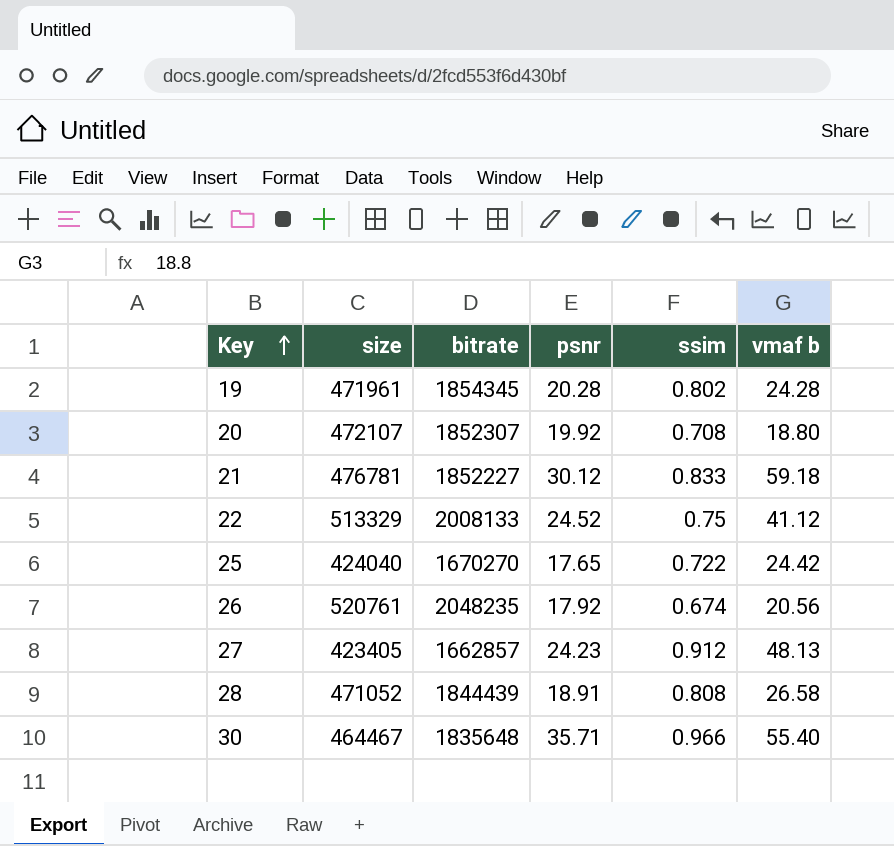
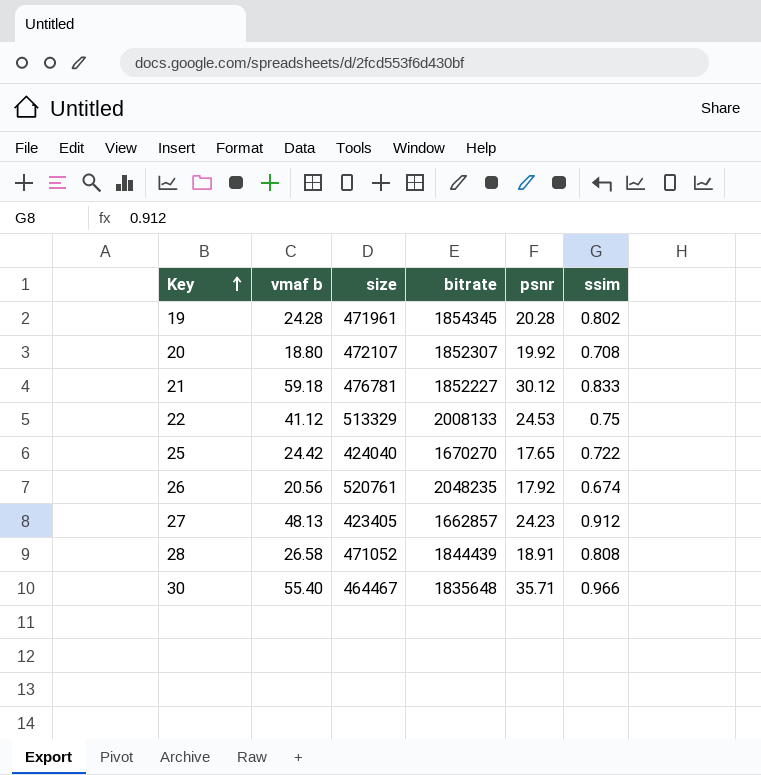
column vmaf b | position: 6 -> 2
22 | psnr: 24.52 -> 24.53

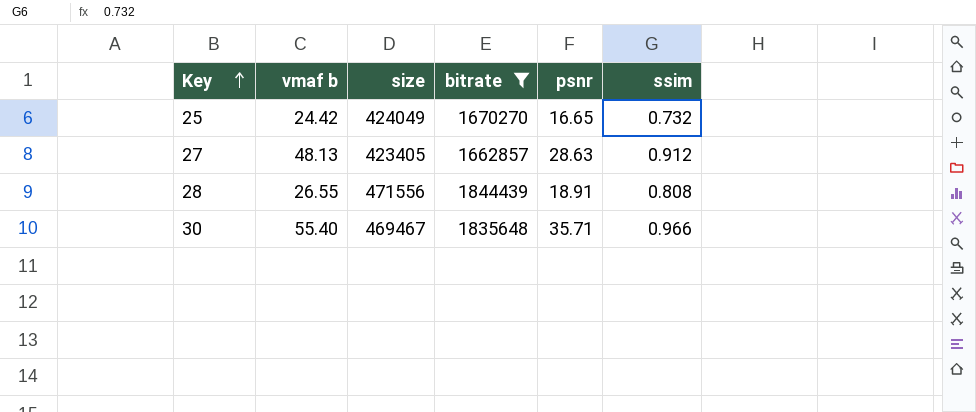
filter: none -> bitrate <= 1844439
25 | size: 424040 -> 424049
25 | psnr: 17.65 -> 16.65
25 | ssim: 0.722 -> 0.732
27 | psnr: 24.23 -> 28.63
28 | vmaf b: 26.58 -> 26.55
28 | size: 471052 -> 471556
30 | size: 464467 -> 469467

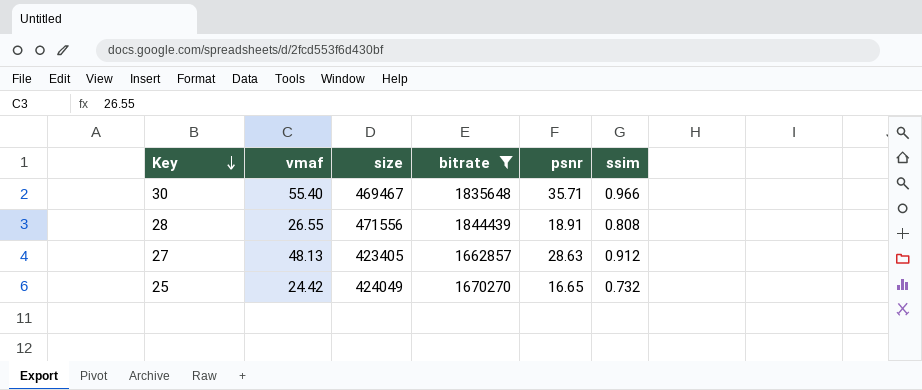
row order: Key ascending -> Key descending
column name: vmaf b -> vmaf

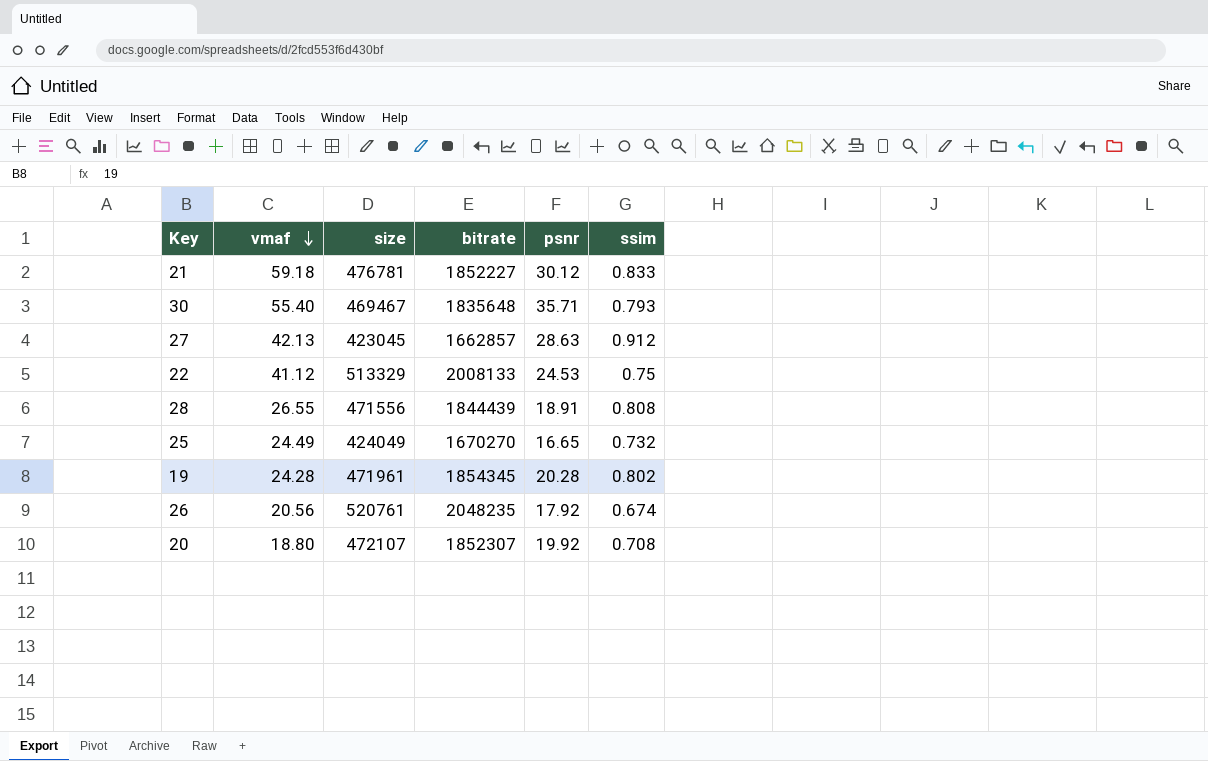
filter: bitrate <= 1844439 -> none
row order: Key descending -> vmaf descending
30 | ssim: 0.966 -> 0.793
27 | vmaf: 48.13 -> 42.13
27 | size: 423405 -> 423045
25 | vmaf: 24.42 -> 24.49

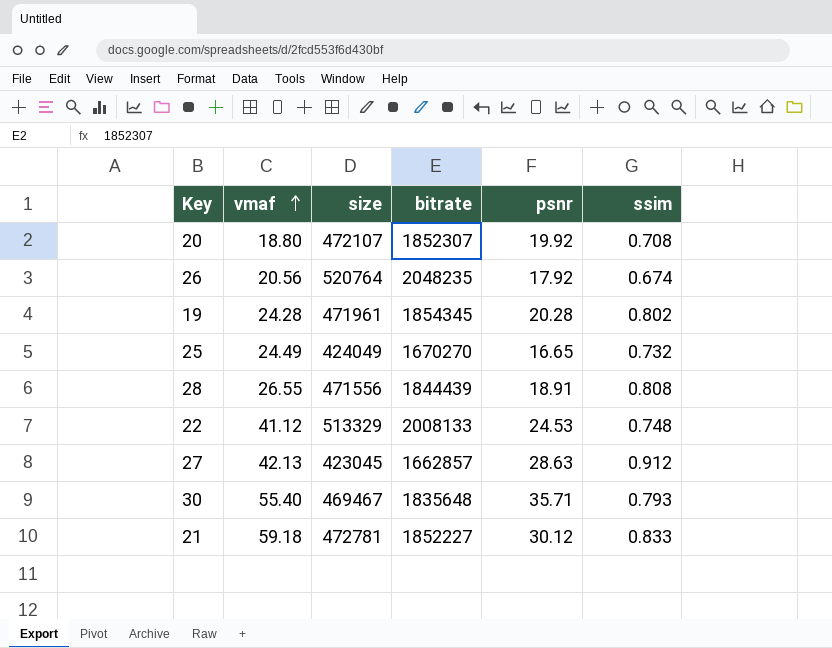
row order: vmaf descending -> vmaf ascending
26 | size: 520761 -> 520764
22 | ssim: 0.75 -> 0.748
21 | size: 476781 -> 472781

